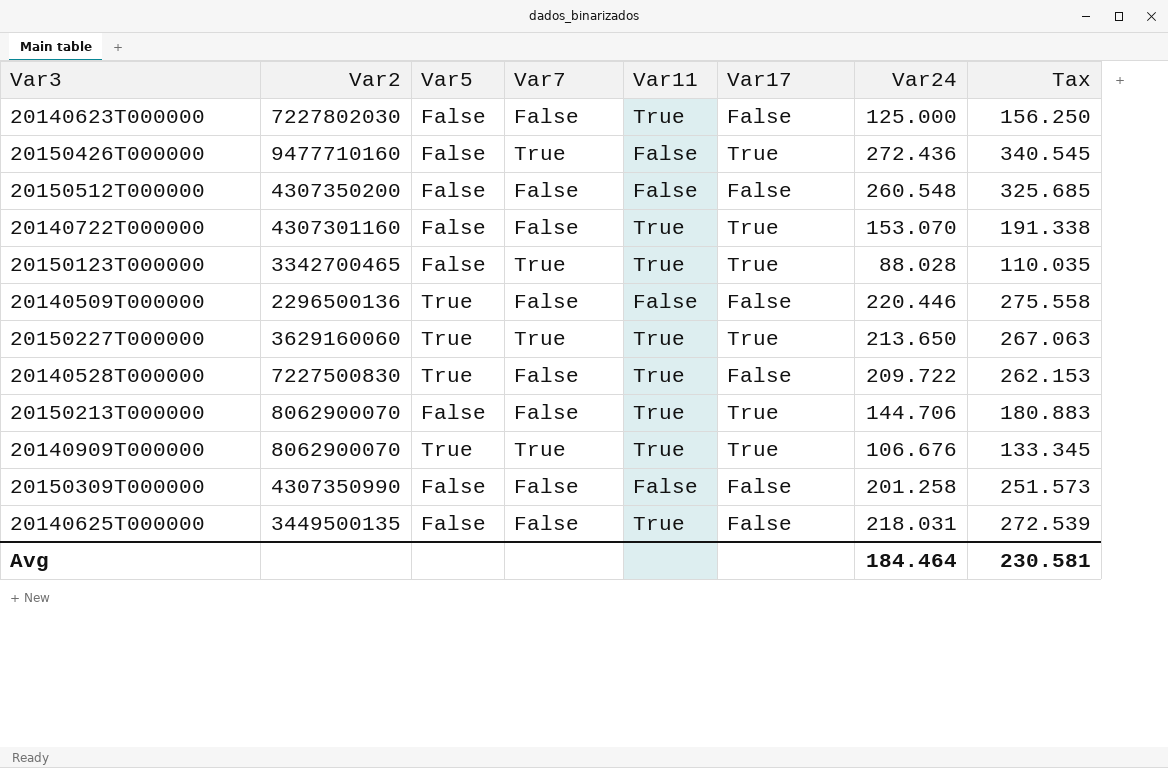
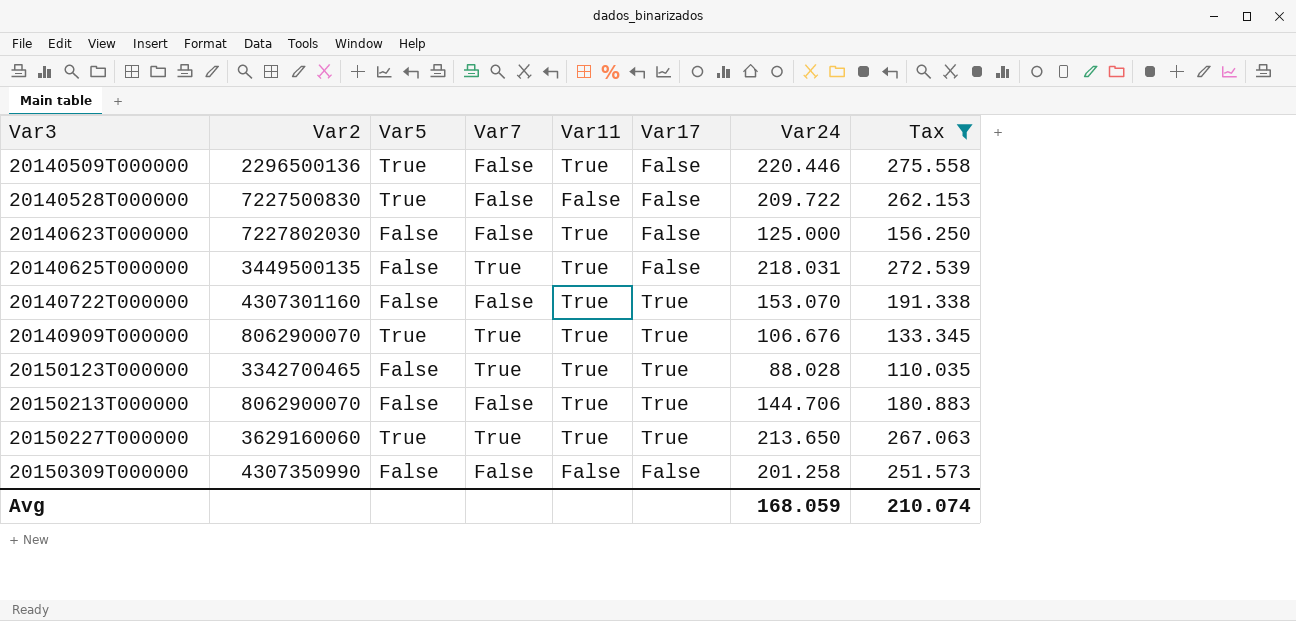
filter: none -> Tax <= 275.558
row order: none -> Var3 ascending
20140509T000000 | Var11: False -> True
20140528T000000 | Var11: True -> False
20140625T000000 | Var7: False -> True
Avg | Var24: 184.464 -> 168.059
Avg | Tax: 230.581 -> 210.074

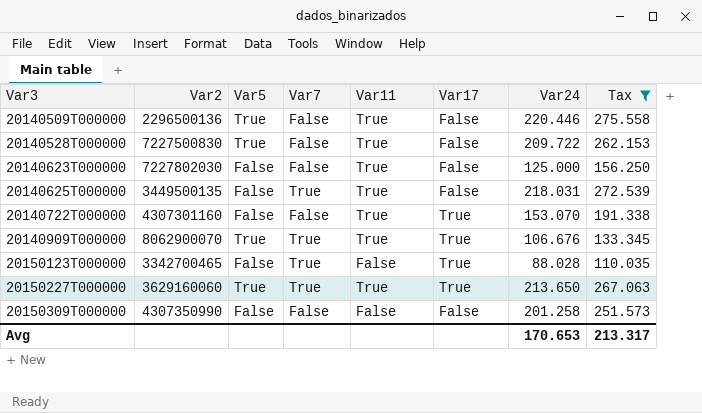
row 20150213T000000: 8062900070 | False | False | True | True | 144.706 | 180.883 -> none
20140528T000000 | Var11: False -> True
20150123T000000 | Var11: True -> False
Avg | Var24: 168.059 -> 170.653
Avg | Tax: 210.074 -> 213.317

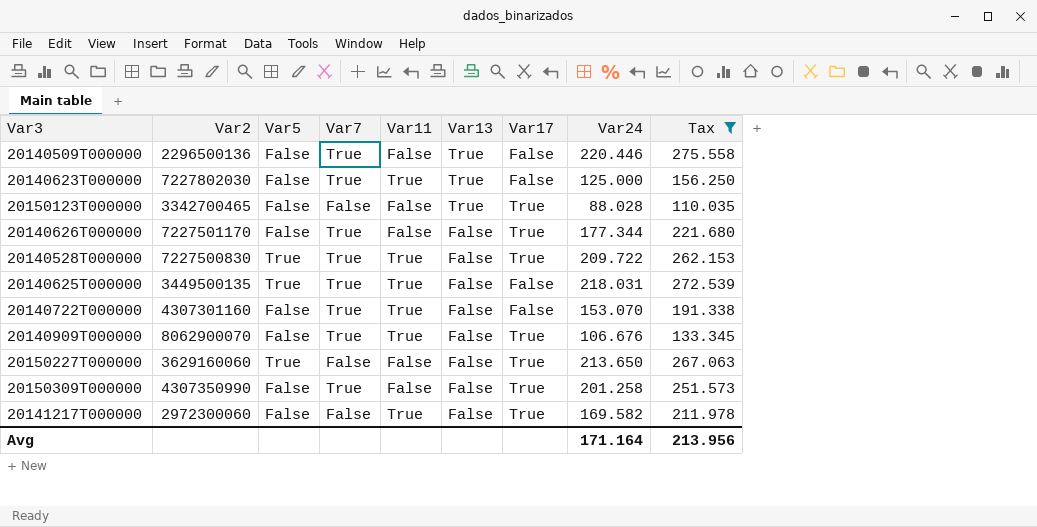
row order: Var3 ascending -> Var13 descending
column Var13 | position: none -> 6
20140509T000000 | Var5: True -> False
20140509T000000 | Var7: False -> True
20140509T000000 | Var11: True -> False
20140623T000000 | Var7: False -> True
20150123T000000 | Var7: True -> False
row 20140626T000000: none -> 7227501170 | False | True | False | False | True | 177.344 | 221.680
20140528T000000 | Var7: False -> True
20140528T000000 | Var17: False -> True
20140625T000000 | Var5: False -> True
20140722T000000 | Var7: False -> True
20140722T000000 | Var17: True -> False
20140909T000000 | Var5: True -> False
20150227T000000 | Var7: True -> False
20150227T000000 | Var11: True -> False
20150309T000000 | Var7: False -> True
20150309T000000 | Var17: False -> True
row 20141217T000000: none -> 2972300060 | False | False | True | False | True | 169.582 | 211.978
Avg | Var24: 170.653 -> 171.164
Avg | Tax: 213.317 -> 213.956

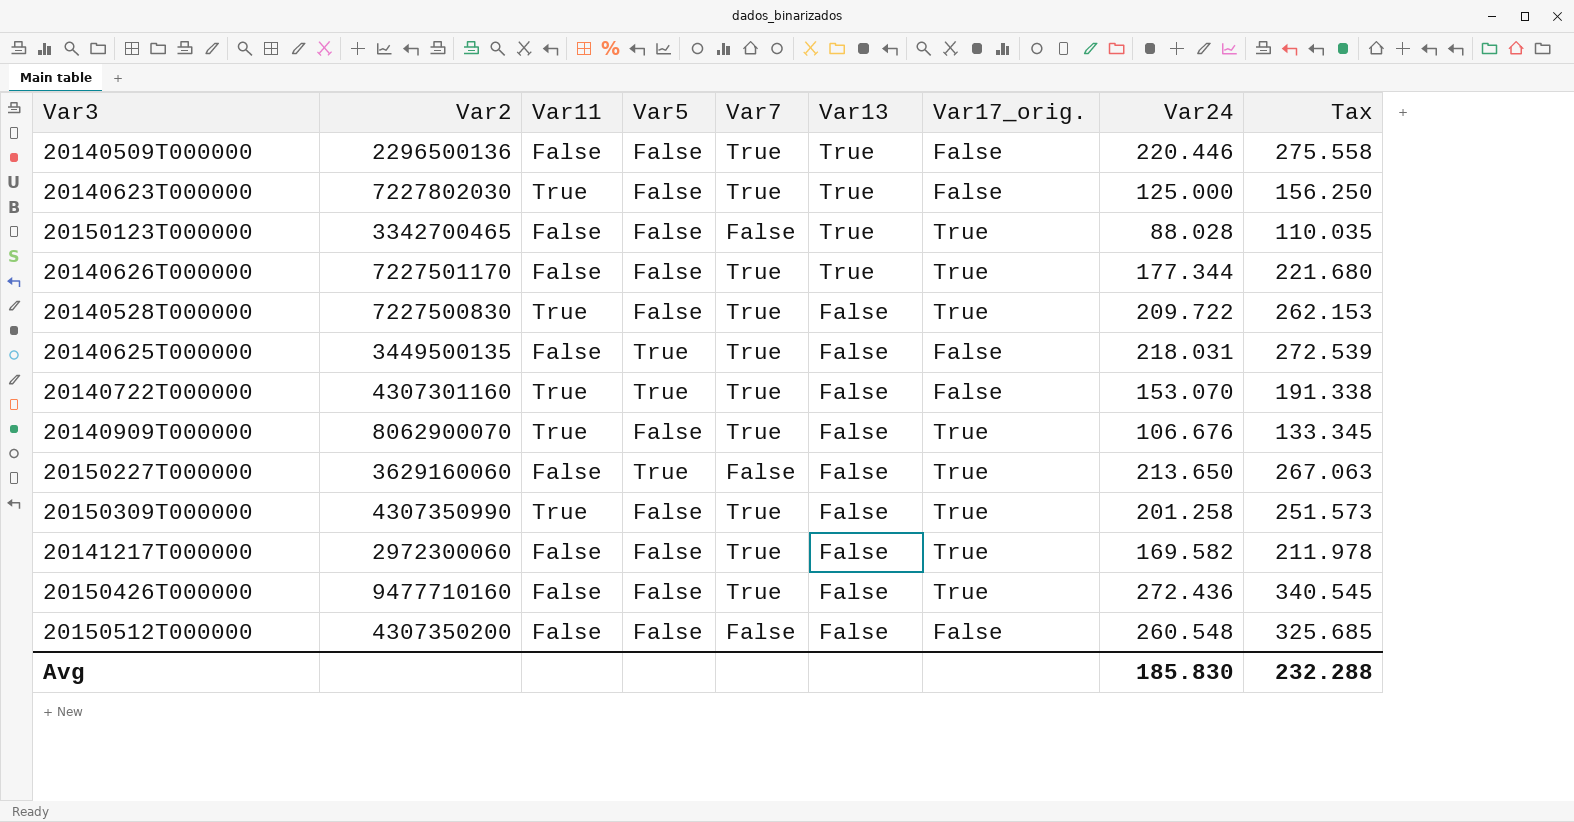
filter: Tax <= 275.558 -> none
column Var11 | position: 5 -> 3
column name: Var17 -> Var17_orig.
20140626T000000 | Var13: False -> True
20140528T000000 | Var5: True -> False
20140625T000000 | Var11: True -> False
20140722T000000 | Var5: False -> True
20150309T000000 | Var11: False -> True
20141217T000000 | Var11: True -> False
20141217T000000 | Var7: False -> True
Avg | Var24: 171.164 -> 185.830
Avg | Tax: 213.956 -> 232.288

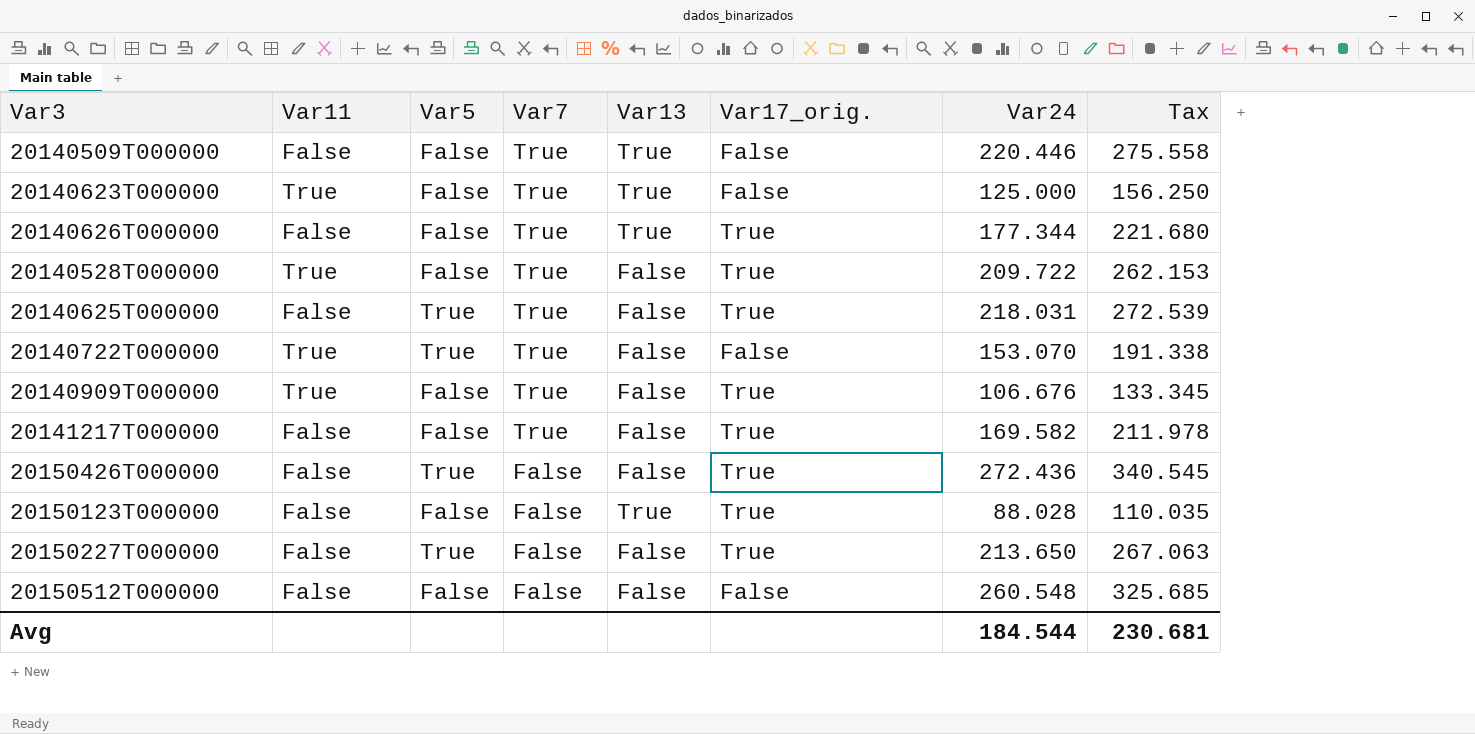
row order: Var13 descending -> Var7 descending
column Var2 | position: 2 -> none
row 20150309T000000: 4307350990 | True | False | True | False | True | 201.258 | 251.573 -> none
20140625T000000 | Var17_orig.: False -> True
20150426T000000 | Var5: False -> True
20150426T000000 | Var7: True -> False
Avg | Var24: 185.830 -> 184.544
Avg | Tax: 232.288 -> 230.681

